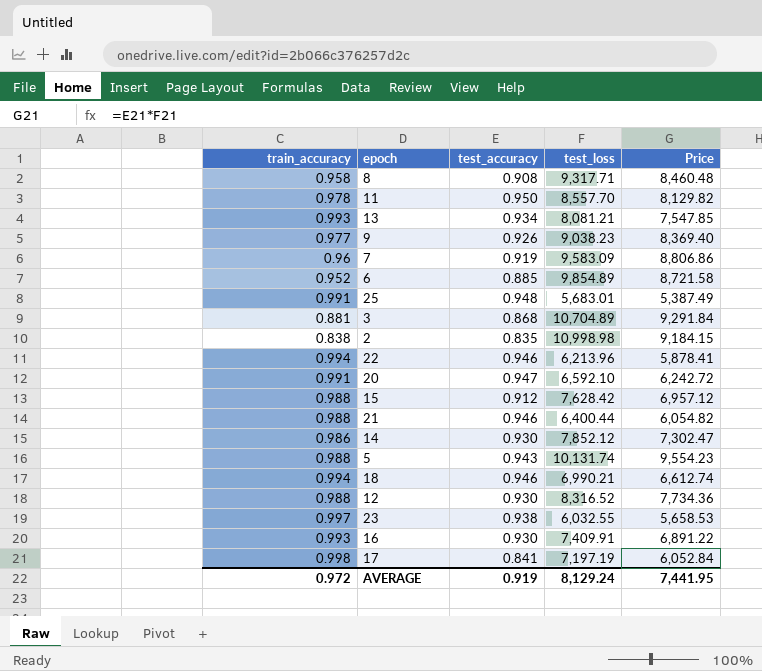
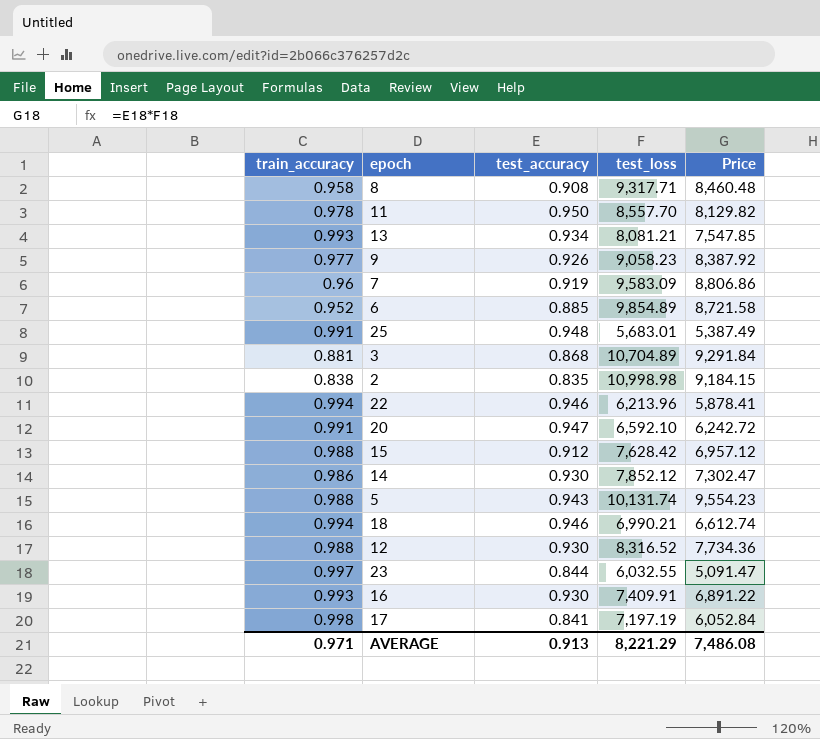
row 21: 0.988 | 0.946 | 6,400.44 | 6,054.82 -> none
9 | test_loss: 9,038.23 -> 9,058.23
9 | Price: 8,369.40 -> 8,387.92
23 | test_accuracy: 0.938 -> 0.844
23 | Price: 5,658.53 -> 5,091.47
AVERAGE | train_accuracy: 0.972 -> 0.971
AVERAGE | test_accuracy: 0.919 -> 0.913
AVERAGE | test_loss: 8,129.24 -> 8,221.29
AVERAGE | Price: 7,441.95 -> 7,486.08

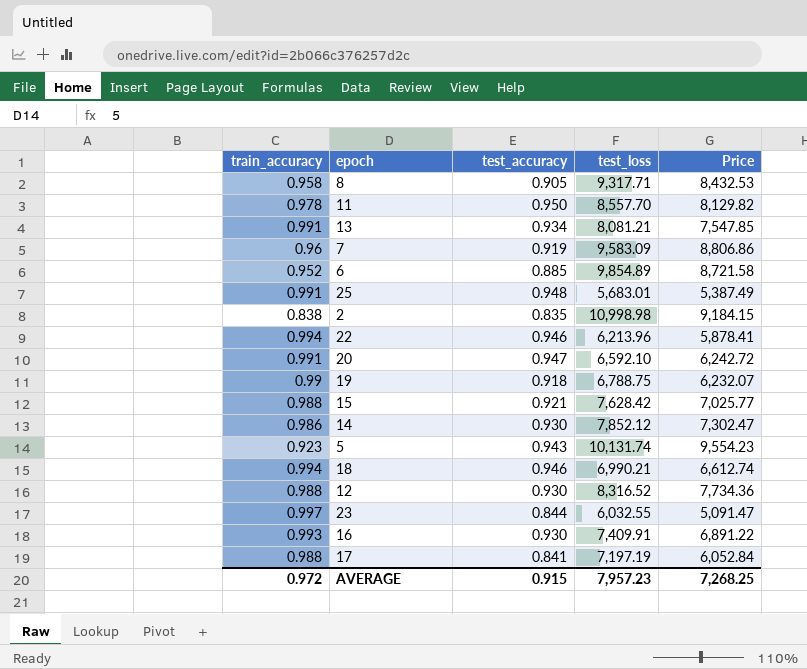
row 9: 0.977 | 0.926 | 9,058.23 | 8,387.92 -> none
row 3: 0.881 | 0.868 | 10,704.89 | 9,291.84 -> none
8 | test_accuracy: 0.908 -> 0.905
8 | Price: 8,460.48 -> 8,432.53
13 | train_accuracy: 0.993 -> 0.991
row 19: none -> 0.99 | 0.918 | 6,788.75 | 6,232.07
15 | test_accuracy: 0.912 -> 0.921
15 | Price: 6,957.12 -> 7,025.77
5 | train_accuracy: 0.988 -> 0.923
17 | train_accuracy: 0.998 -> 0.988
AVERAGE | train_accuracy: 0.971 -> 0.972
AVERAGE | test_accuracy: 0.913 -> 0.915
AVERAGE | test_loss: 8,221.29 -> 7,957.23
AVERAGE | Price: 7,486.08 -> 7,268.25

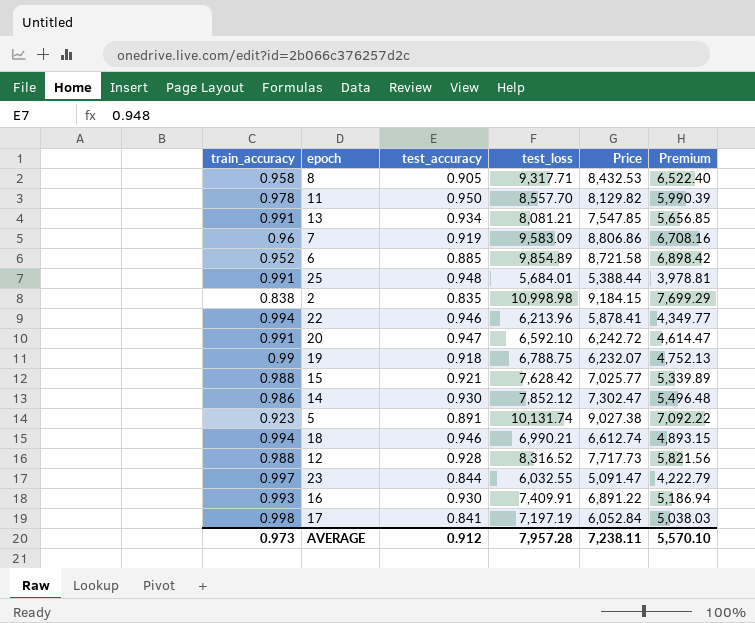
column Premium | formula: none -> [test_loss] * 0.7
25 | test_loss: 5,683.01 -> 5,684.01
25 | Price: 5,387.49 -> 5,388.44
5 | test_accuracy: 0.943 -> 0.891
5 | Price: 9,554.23 -> 9,027.38
12 | test_accuracy: 0.930 -> 0.928
12 | Price: 7,734.36 -> 7,717.73
17 | train_accuracy: 0.988 -> 0.998
AVERAGE | train_accuracy: 0.972 -> 0.973
AVERAGE | test_accuracy: 0.915 -> 0.912
AVERAGE | test_loss: 7,957.23 -> 7,957.28
AVERAGE | Price: 7,268.25 -> 7,238.11

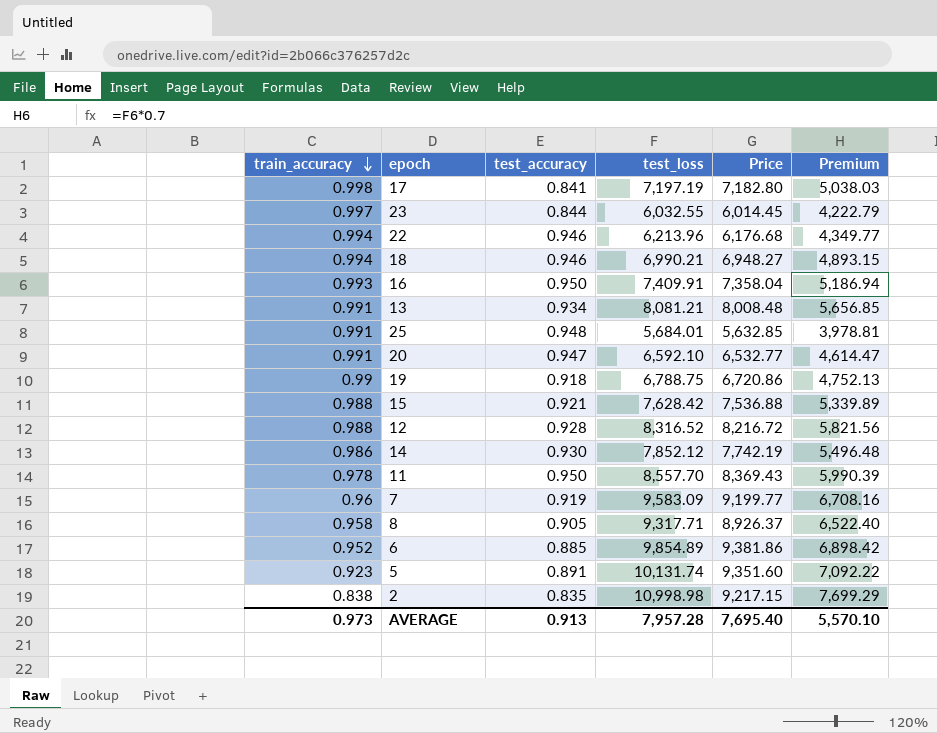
row order: none -> train_accuracy descending
column Price | formula: [test_accuracy] * [test_loss] -> [train_accuracy] * [test_loss]
16 | test_accuracy: 0.930 -> 0.950
AVERAGE | test_accuracy: 0.912 -> 0.913
AVERAGE | Price: 7,238.11 -> 7,695.40

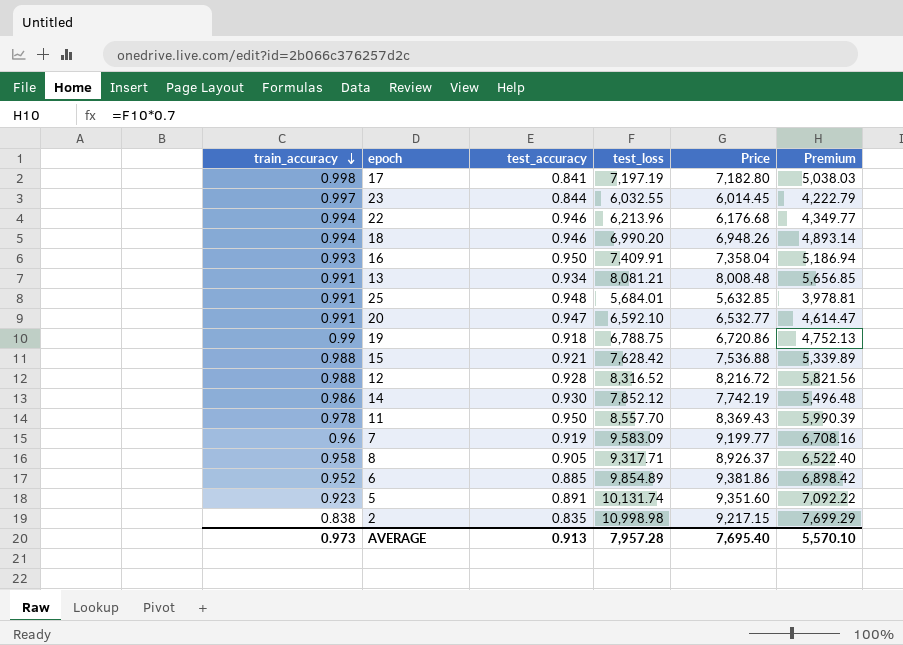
18 | test_loss: 6,990.21 -> 6,990.20
18 | Price: 6,948.27 -> 6,948.26
18 | Premium: 4,893.15 -> 4,893.14

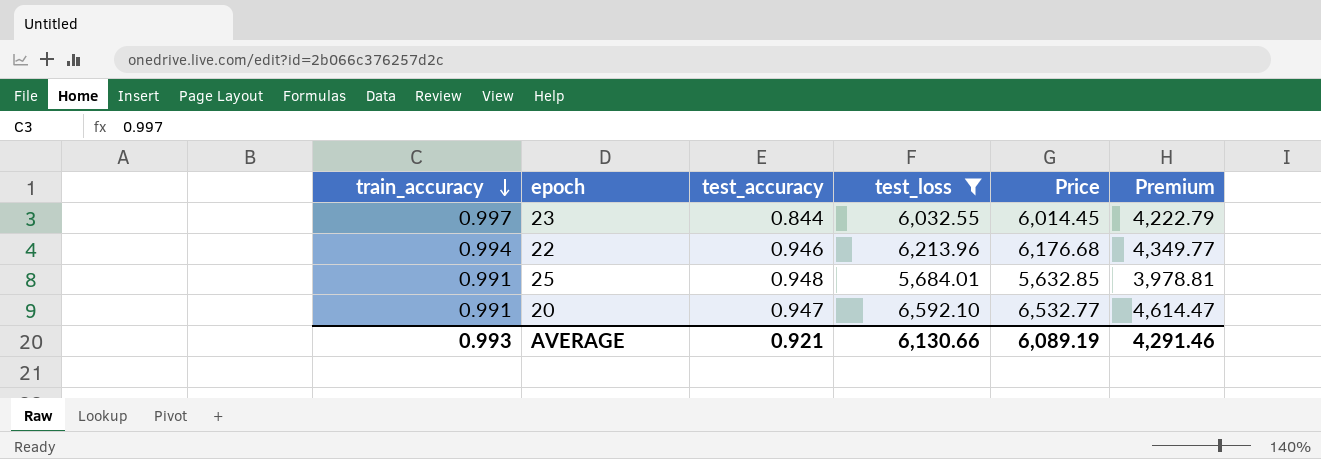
filter: none -> test_loss <= 6,592.10
AVERAGE | train_accuracy: 0.973 -> 0.993
AVERAGE | test_accuracy: 0.913 -> 0.921
AVERAGE | test_loss: 7,957.28 -> 6,130.66
AVERAGE | Price: 7,695.40 -> 6,089.19
AVERAGE | Premium: 5,570.10 -> 4,291.46

